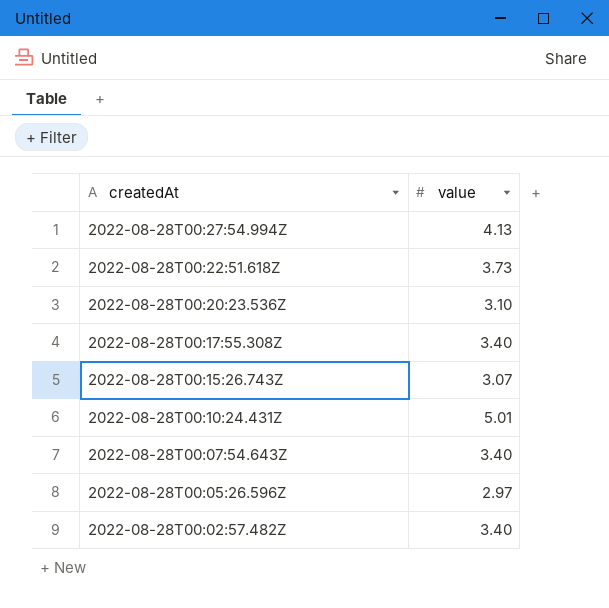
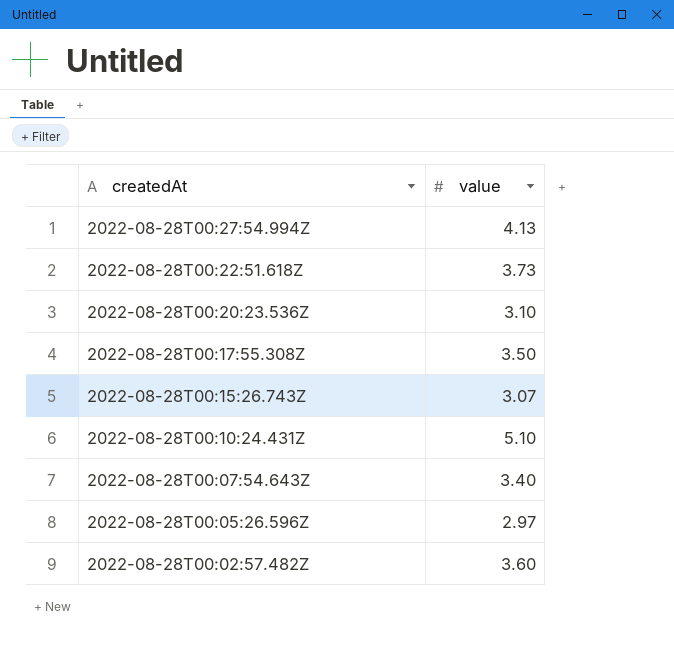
2022-08-28T00:17:55.308Z | value: 3.40 -> 3.50
2022-08-28T00:10:24.431Z | value: 5.01 -> 5.10
2022-08-28T00:02:57.482Z | value: 3.40 -> 3.60

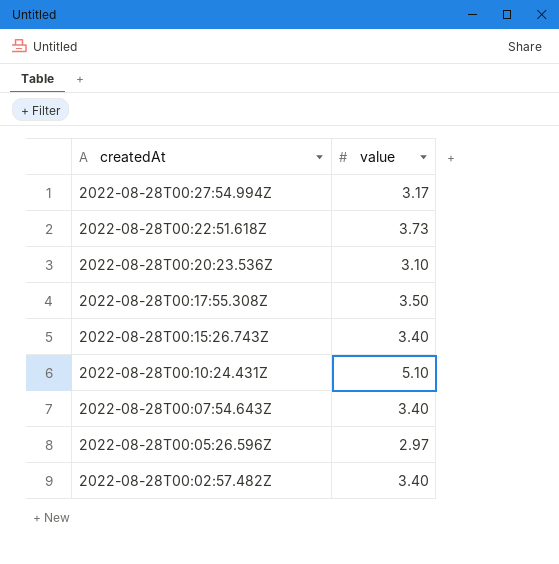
2022-08-28T00:27:54.994Z | value: 4.13 -> 3.17
2022-08-28T00:15:26.743Z | value: 3.07 -> 3.40
2022-08-28T00:02:57.482Z | value: 3.60 -> 3.40

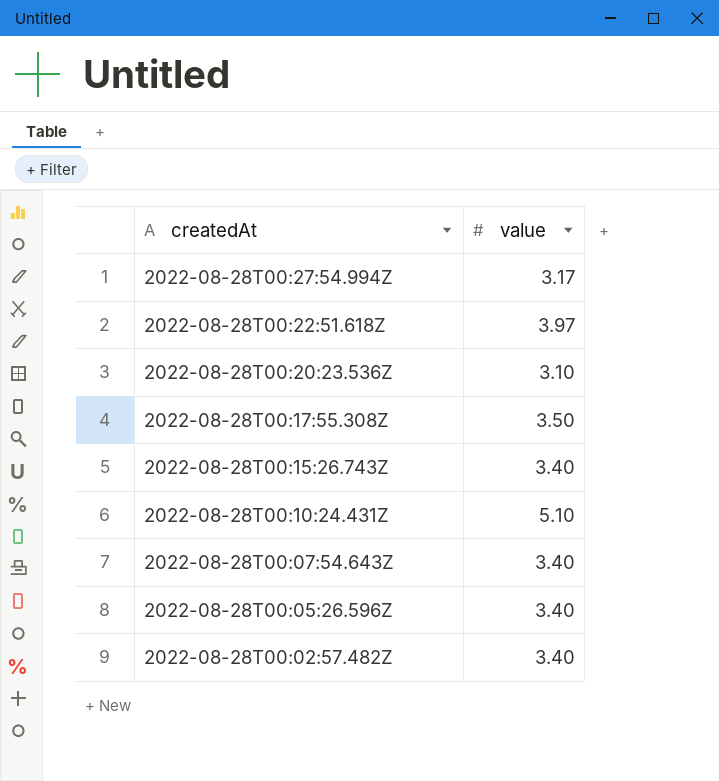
2022-08-28T00:22:51.618Z | value: 3.73 -> 3.97
2022-08-28T00:05:26.596Z | value: 2.97 -> 3.40

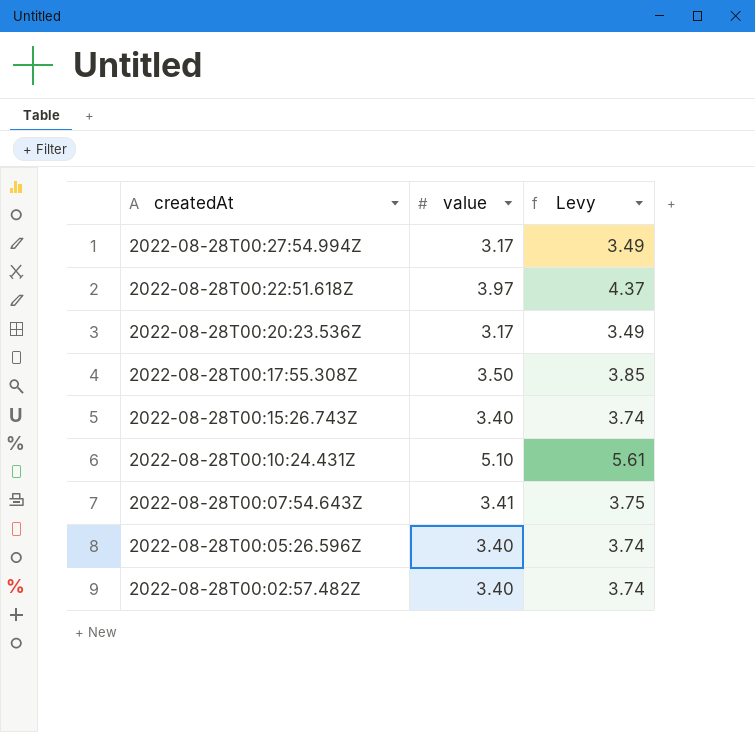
column Levy | formula: none -> [value] * 1.1
2022-08-28T00:20:23.536Z | value: 3.10 -> 3.17
2022-08-28T00:07:54.643Z | value: 3.40 -> 3.41

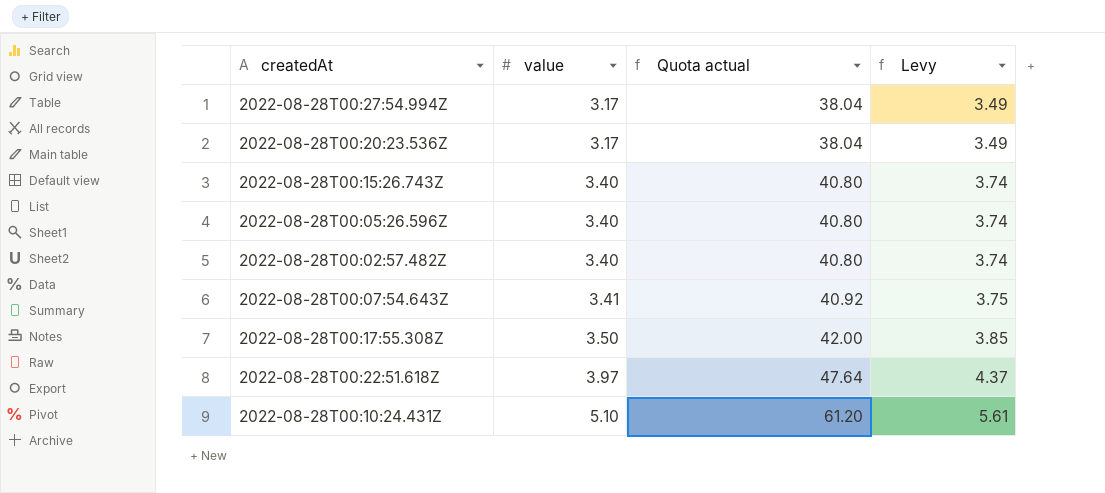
row order: createdAt descending -> value ascending
column Quota actual | formula: none -> [value] * 12

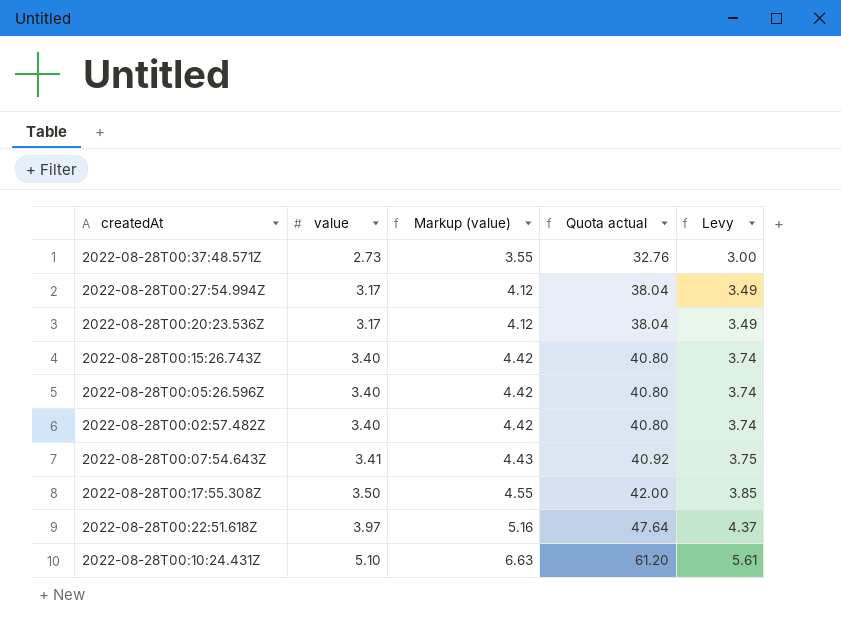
column Markup (value) | formula: none -> [value] * 1.3
row 2022-08-28T00:37:48.571Z: none -> 2.73 | 3.55 | 32.76 | 3.00

